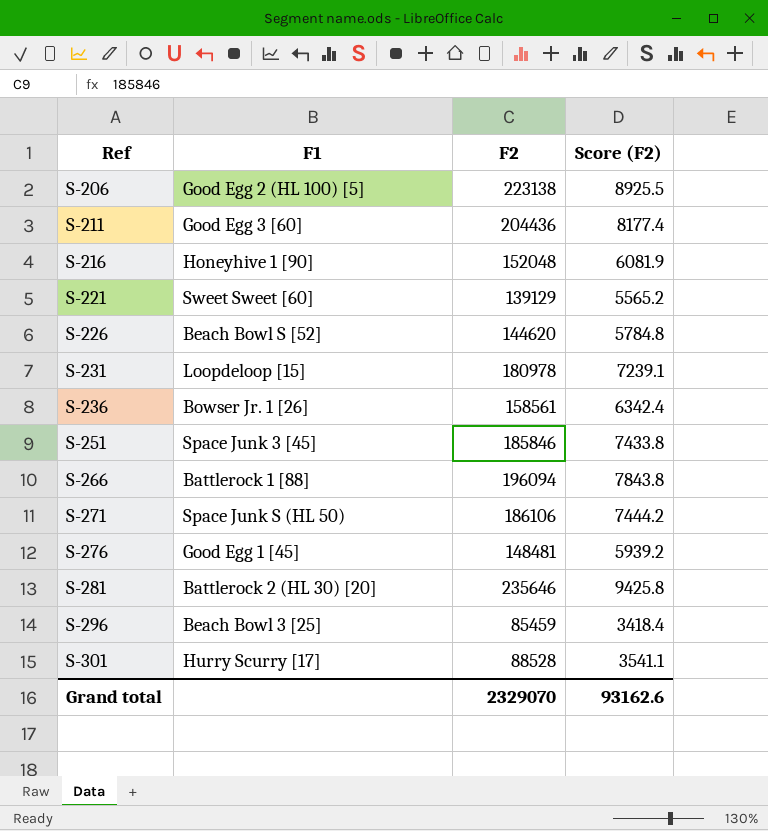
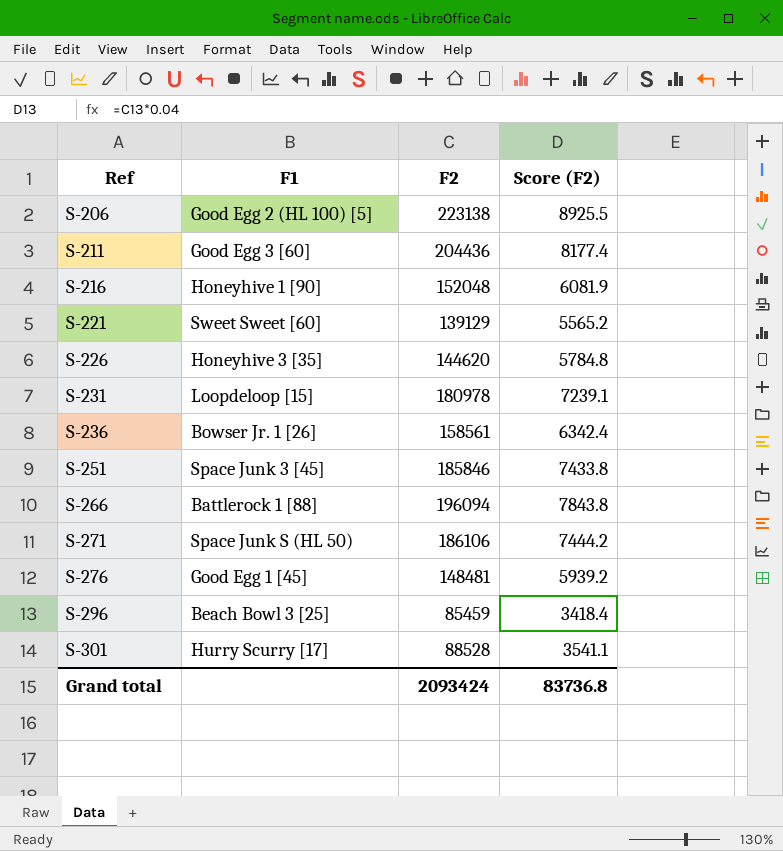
row S-281: Battlerock 2 (HL 30) [20] | 235646 | 9425.8 -> none
S-226 | F1: Beach Bowl S [52] -> Honeyhive 3 [35]
Grand total | F2: 2329070 -> 2093424
Grand total | Score (F2): 93162.6 -> 83736.8

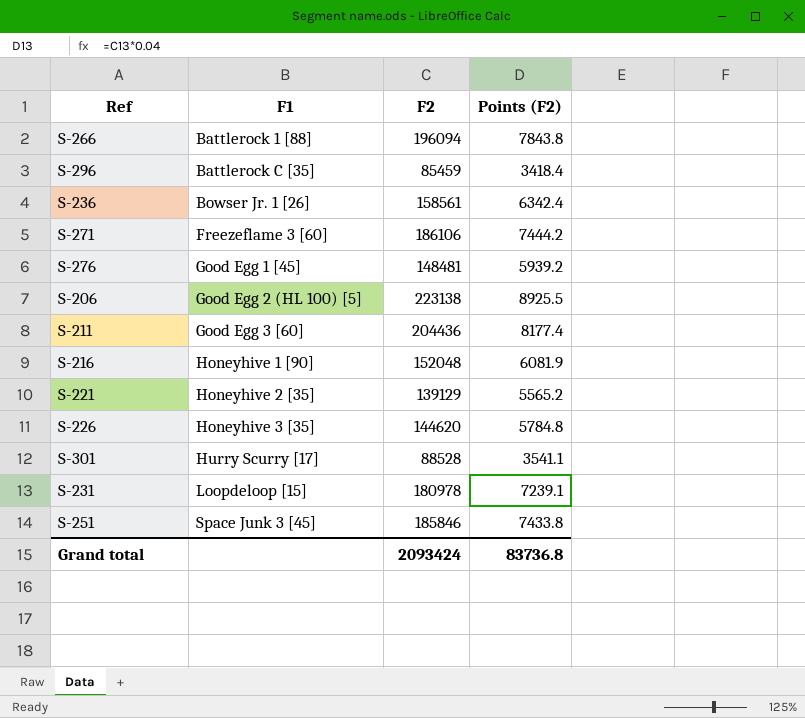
row order: Ref ascending -> F1 ascending
column name: Score (F2) -> Points (F2)
S-296 | F1: Beach Bowl 3 [25] -> Battlerock C [35]
S-271 | F1: Space Junk S (HL 50) -> Freezeflame 3 [60]
S-221 | F1: Sweet Sweet [60] -> Honeyhive 2 [35]

